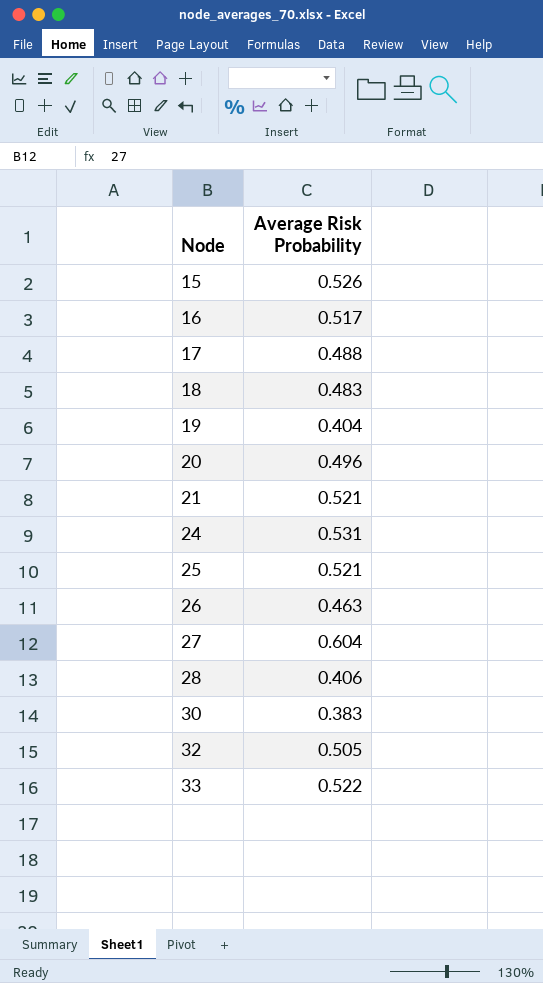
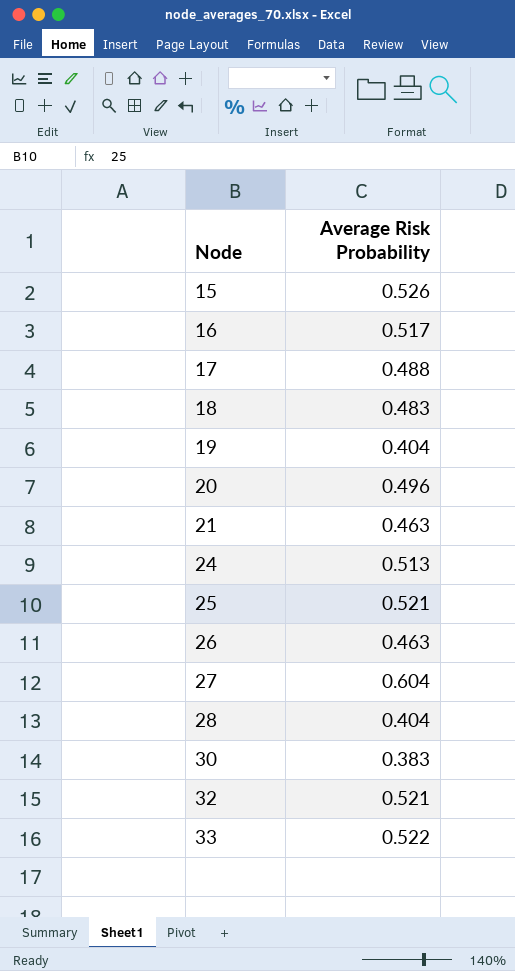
21 | Average Risk Probability: 0.521 -> 0.463
24 | Average Risk Probability: 0.531 -> 0.513
28 | Average Risk Probability: 0.406 -> 0.404
32 | Average Risk Probability: 0.505 -> 0.521

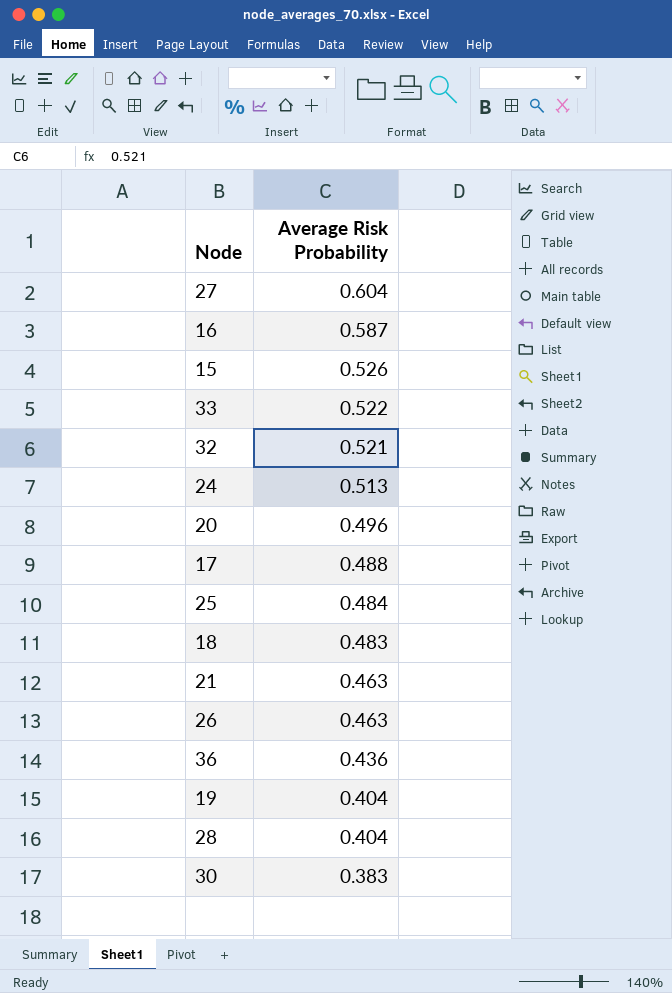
row order: Node ascending -> Average Risk Probability descending
16 | Average Risk Probability: 0.517 -> 0.587
25 | Average Risk Probability: 0.521 -> 0.484
row 36: none -> 0.436

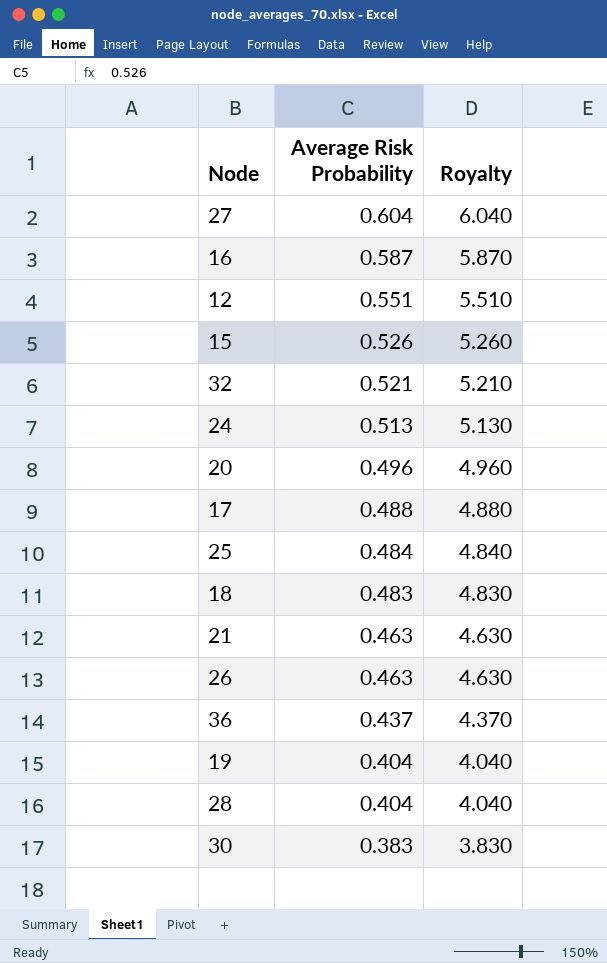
column Royalty | formula: none -> [Average Risk Probability] * 10
row 33: 0.522 -> none
row 12: none -> 0.551 | 5.510
36 | Average Risk Probability: 0.436 -> 0.437

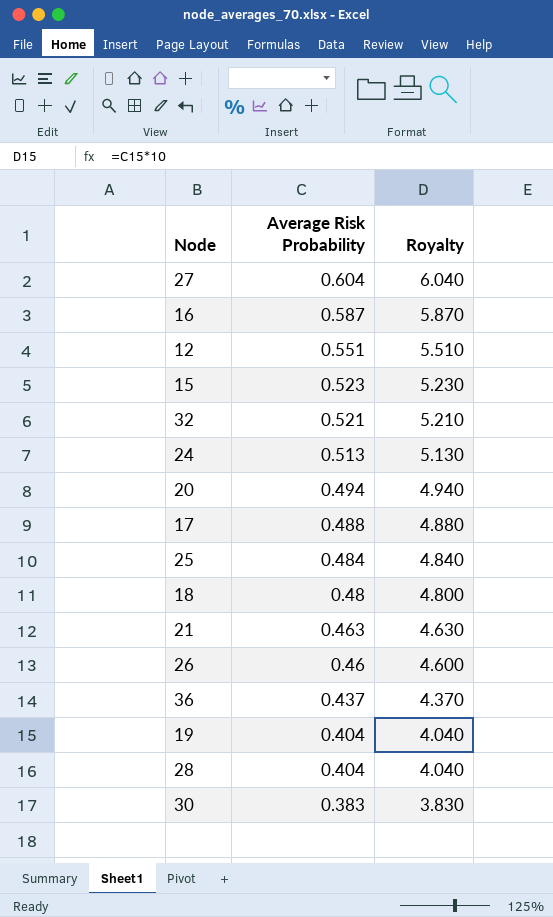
15 | Average Risk Probability: 0.526 -> 0.523
15 | Royalty: 5.260 -> 5.230
20 | Average Risk Probability: 0.496 -> 0.494
20 | Royalty: 4.960 -> 4.940
18 | Average Risk Probability: 0.483 -> 0.48
18 | Royalty: 4.830 -> 4.800
26 | Average Risk Probability: 0.463 -> 0.46
26 | Royalty: 4.630 -> 4.600

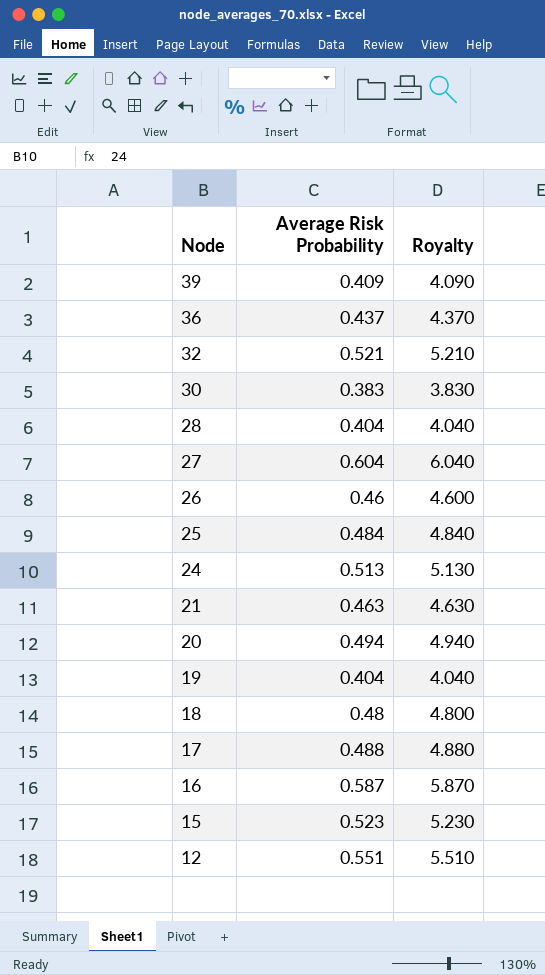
row order: Average Risk Probability descending -> Node descending
row 39: none -> 0.409 | 4.090

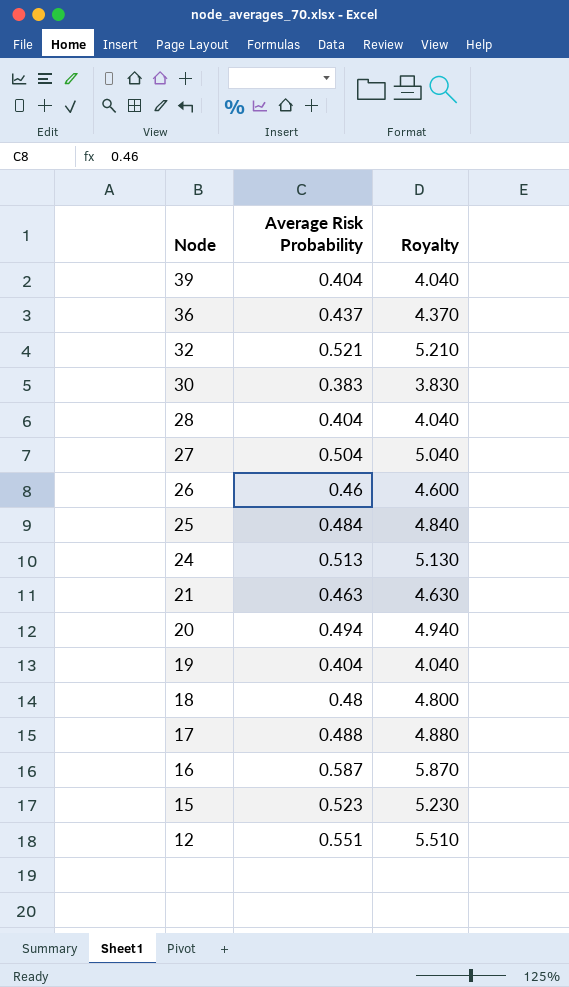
39 | Average Risk Probability: 0.409 -> 0.404
39 | Royalty: 4.090 -> 4.040
27 | Average Risk Probability: 0.604 -> 0.504
27 | Royalty: 6.040 -> 5.040

